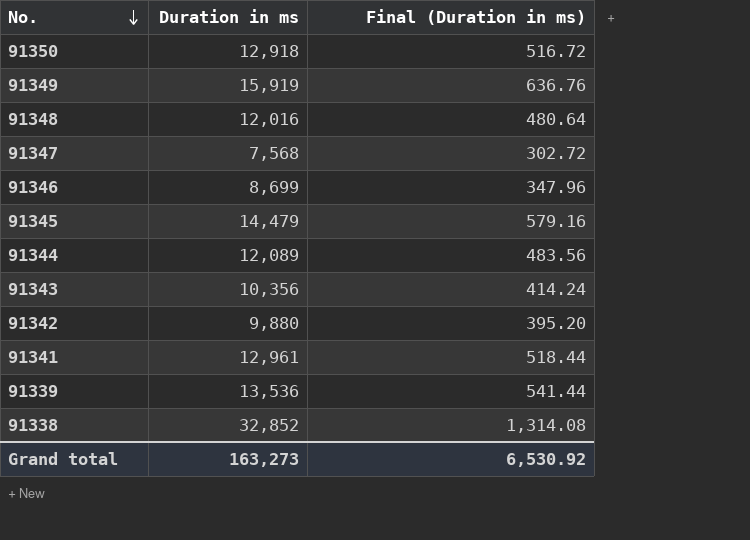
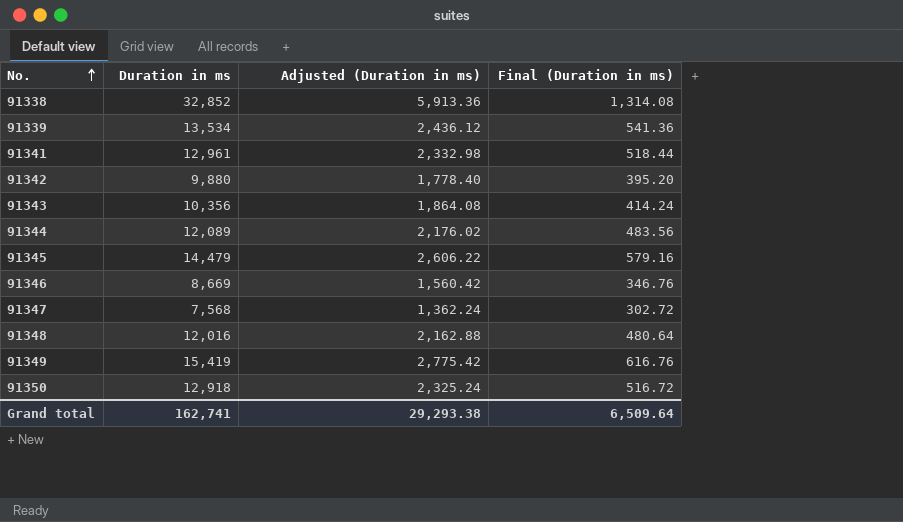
row order: No. descending -> No. ascending
column Adjusted (Duration in ms) | formula: none -> [Duration in ms] * 0.18
91339 | Duration in ms: 13,536 -> 13,534
91339 | Final (Duration in ms): 541.44 -> 541.36
91346 | Duration in ms: 8,699 -> 8,669
91346 | Final (Duration in ms): 347.96 -> 346.76
91349 | Duration in ms: 15,919 -> 15,419
91349 | Final (Duration in ms): 636.76 -> 616.76
Grand total | Duration in ms: 163,273 -> 162,741
Grand total | Final (Duration in ms): 6,530.92 -> 6,509.64

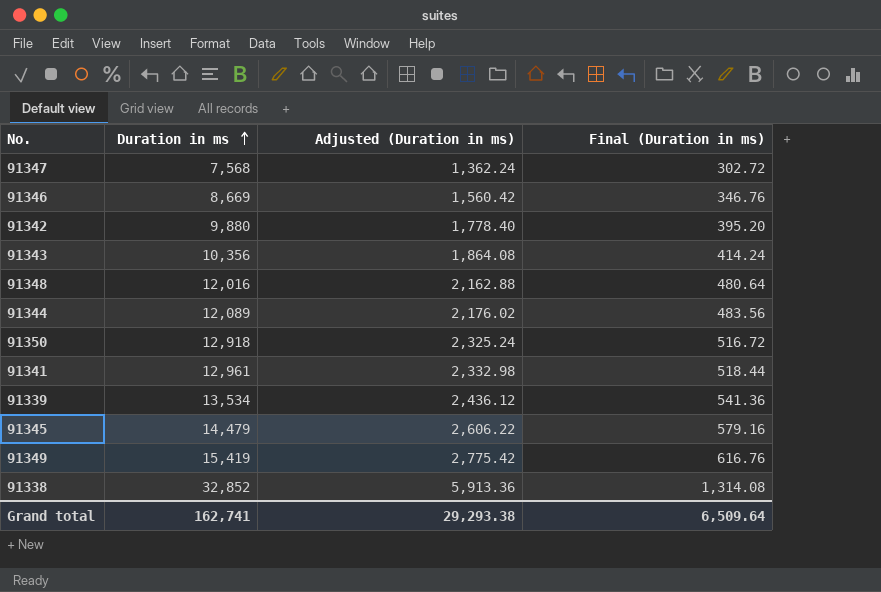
row order: No. ascending -> Duration in ms ascending

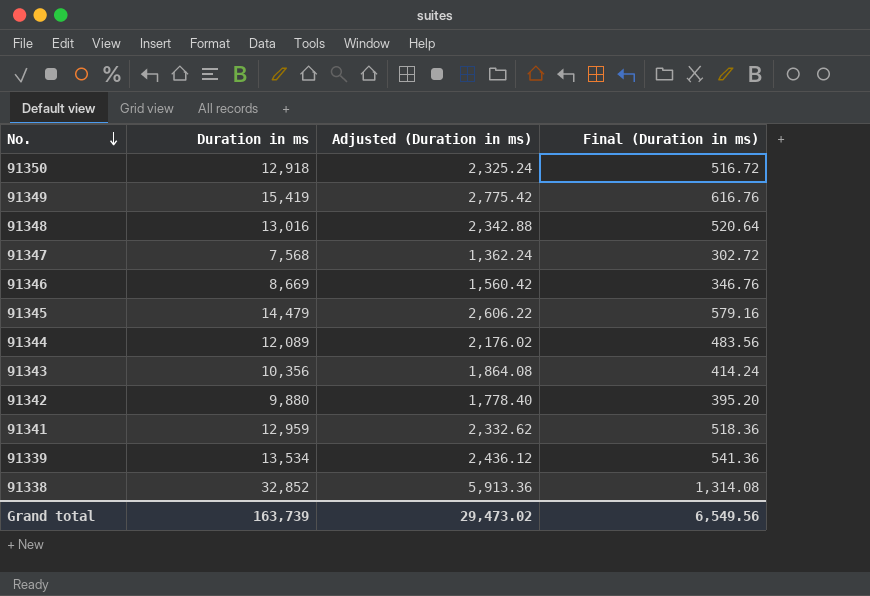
row order: Duration in ms ascending -> No. descending
91348 | Duration in ms: 12,016 -> 13,016
91348 | Adjusted (Duration in ms): 2,162.88 -> 2,342.88
91348 | Final (Duration in ms): 480.64 -> 520.64
91341 | Duration in ms: 12,961 -> 12,959
91341 | Adjusted (Duration in ms): 2,332.98 -> 2,332.62
91341 | Final (Duration in ms): 518.44 -> 518.36
Grand total | Duration in ms: 162,741 -> 163,739
Grand total | Adjusted (Duration in ms): 29,293.38 -> 29,473.02
Grand total | Final (Duration in ms): 6,509.64 -> 6,549.56

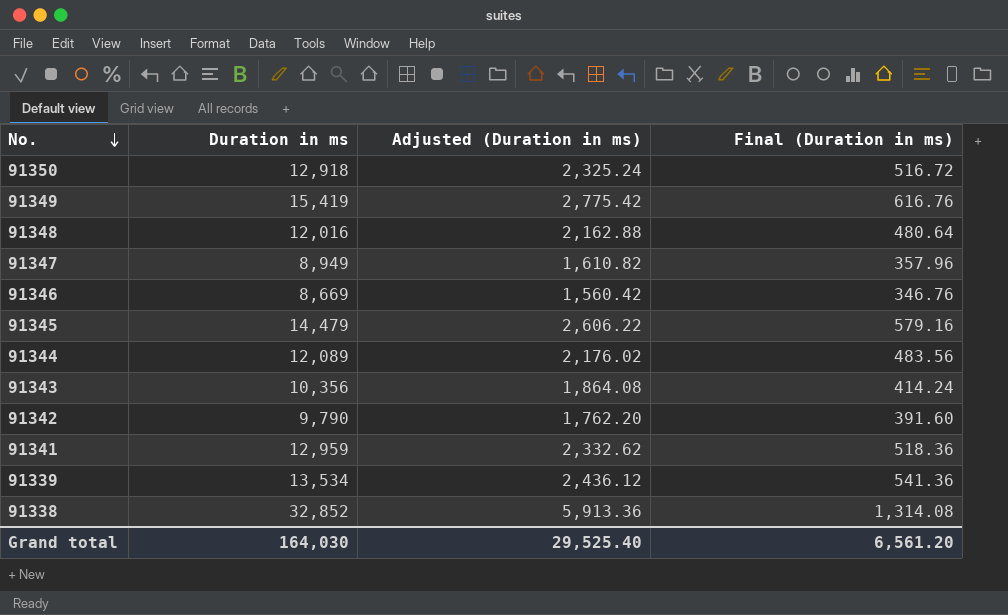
91348 | Duration in ms: 13,016 -> 12,016
91348 | Adjusted (Duration in ms): 2,342.88 -> 2,162.88
91348 | Final (Duration in ms): 520.64 -> 480.64
91347 | Duration in ms: 7,568 -> 8,949
91347 | Adjusted (Duration in ms): 1,362.24 -> 1,610.82
91347 | Final (Duration in ms): 302.72 -> 357.96
91342 | Duration in ms: 9,880 -> 9,790
91342 | Adjusted (Duration in ms): 1,778.40 -> 1,762.20
91342 | Final (Duration in ms): 395.20 -> 391.60
Grand total | Duration in ms: 163,739 -> 164,030
Grand total | Adjusted (Duration in ms): 29,473.02 -> 29,525.40
Grand total | Final (Duration in ms): 6,549.56 -> 6,561.20

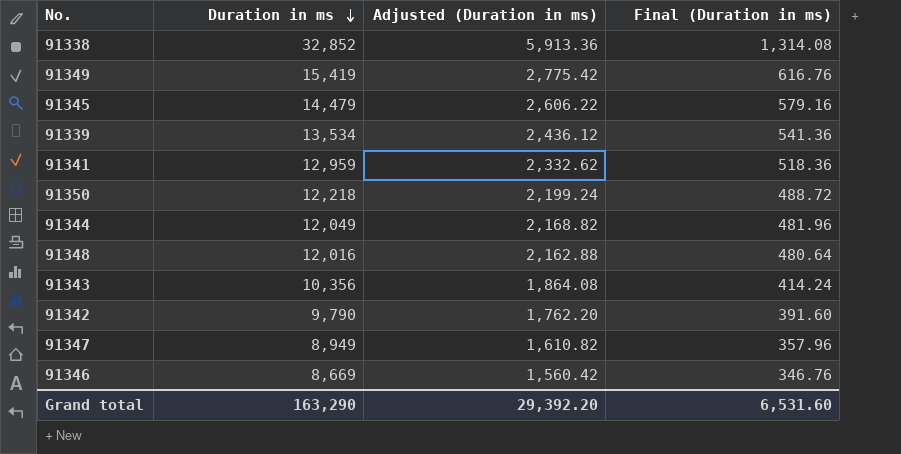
row order: No. descending -> Duration in ms descending
91350 | Duration in ms: 12,918 -> 12,218
91350 | Adjusted (Duration in ms): 2,325.24 -> 2,199.24
91350 | Final (Duration in ms): 516.72 -> 488.72
91344 | Duration in ms: 12,089 -> 12,049
91344 | Adjusted (Duration in ms): 2,176.02 -> 2,168.82
91344 | Final (Duration in ms): 483.56 -> 481.96
Grand total | Duration in ms: 164,030 -> 163,290
Grand total | Adjusted (Duration in ms): 29,525.40 -> 29,392.20
Grand total | Final (Duration in ms): 6,561.20 -> 6,531.60

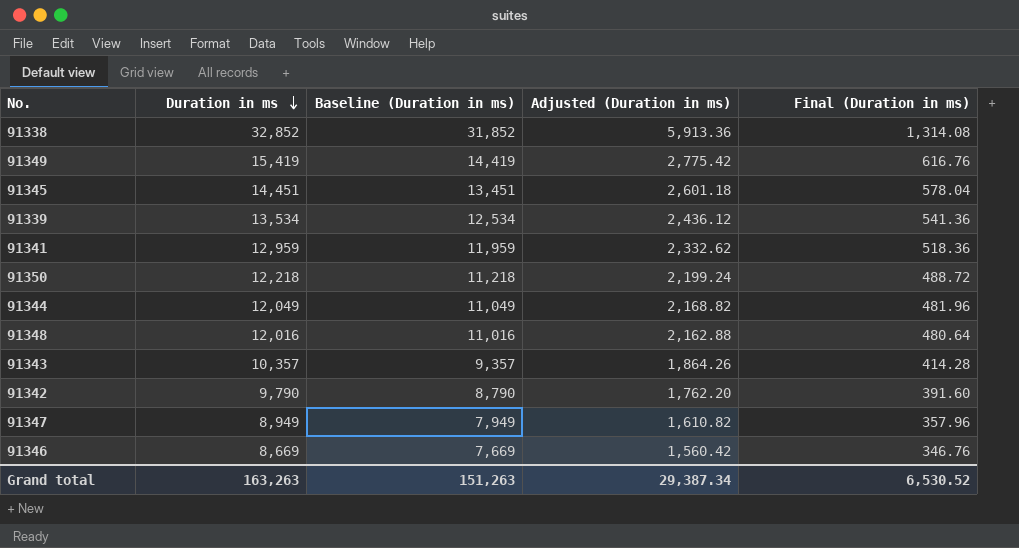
column Baseline (Duration in ms) | formula: none -> [Duration in ms] - 1000
91345 | Duration in ms: 14,479 -> 14,451
91345 | Adjusted (Duration in ms): 2,606.22 -> 2,601.18
91345 | Final (Duration in ms): 579.16 -> 578.04
91343 | Duration in ms: 10,356 -> 10,357
91343 | Adjusted (Duration in ms): 1,864.08 -> 1,864.26
91343 | Final (Duration in ms): 414.24 -> 414.28
Grand total | Duration in ms: 163,290 -> 163,263
Grand total | Adjusted (Duration in ms): 29,392.20 -> 29,387.34
Grand total | Final (Duration in ms): 6,531.60 -> 6,530.52

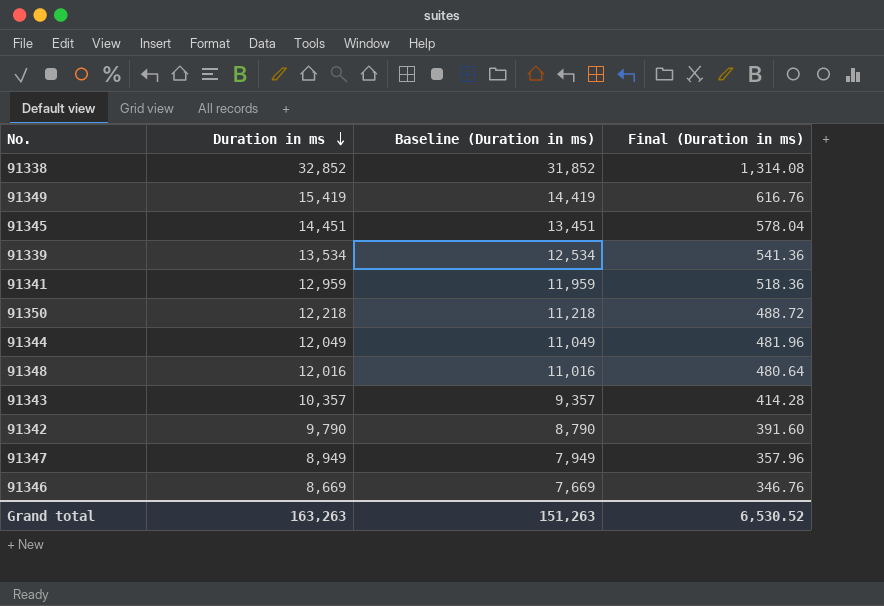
column Adjusted (Duration in ms) | formula: [Duration in ms] * 0.18 -> none

